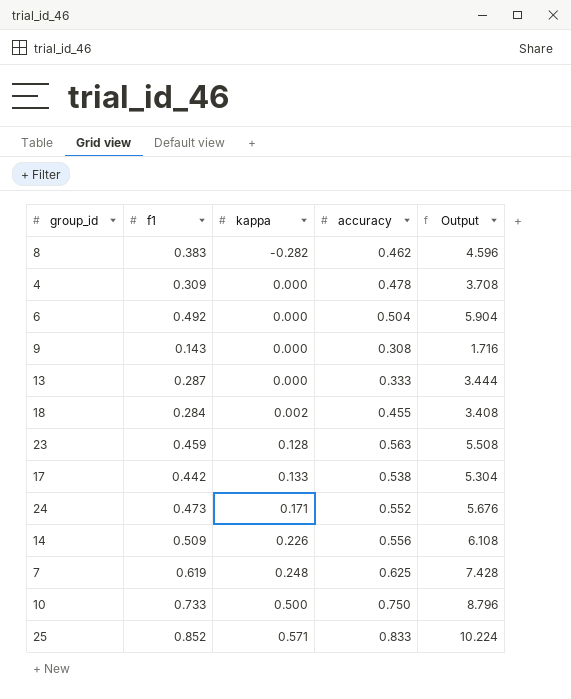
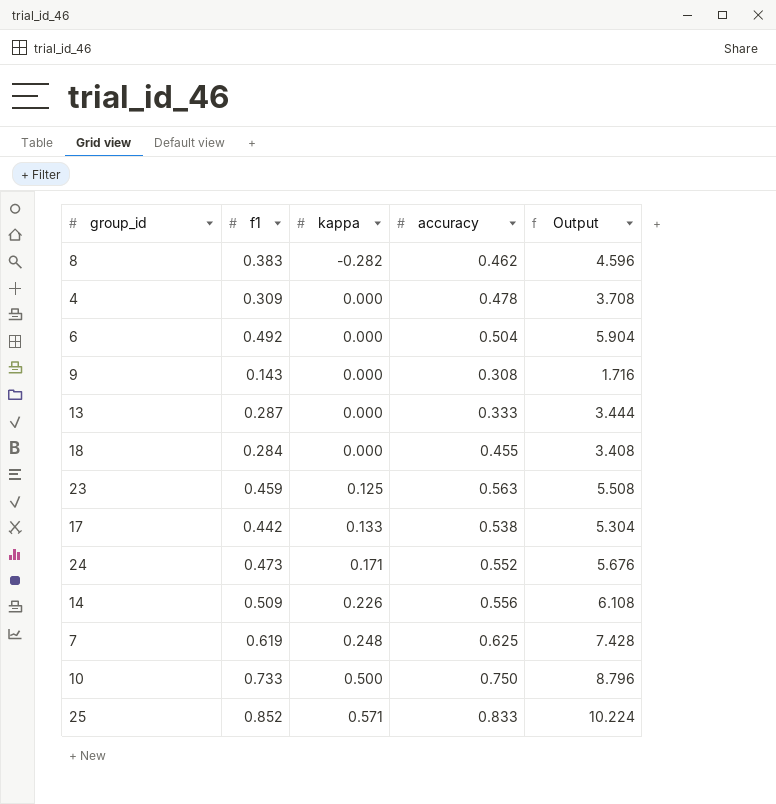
18 | kappa: 0.002 -> 0.000
23 | kappa: 0.128 -> 0.125

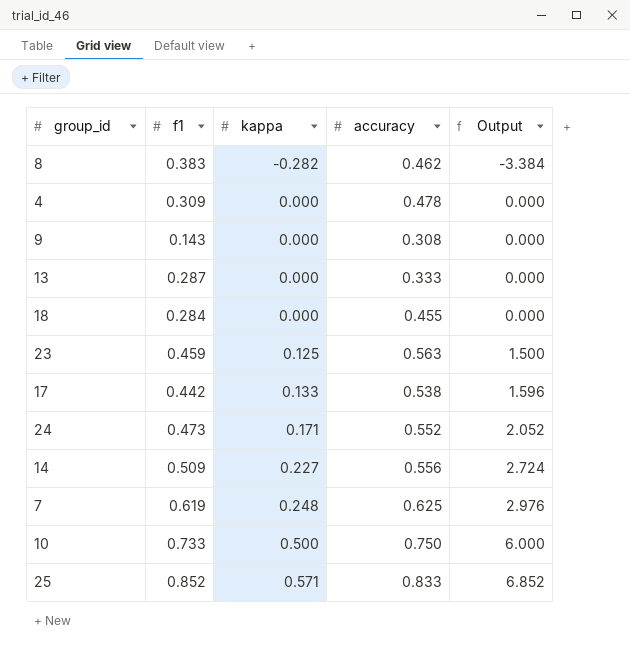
column Output | formula: [f1] * 12 -> [kappa] * 12
row 6: 0.492 | 0.000 | 0.504 | 5.904 -> none
14 | kappa: 0.226 -> 0.227

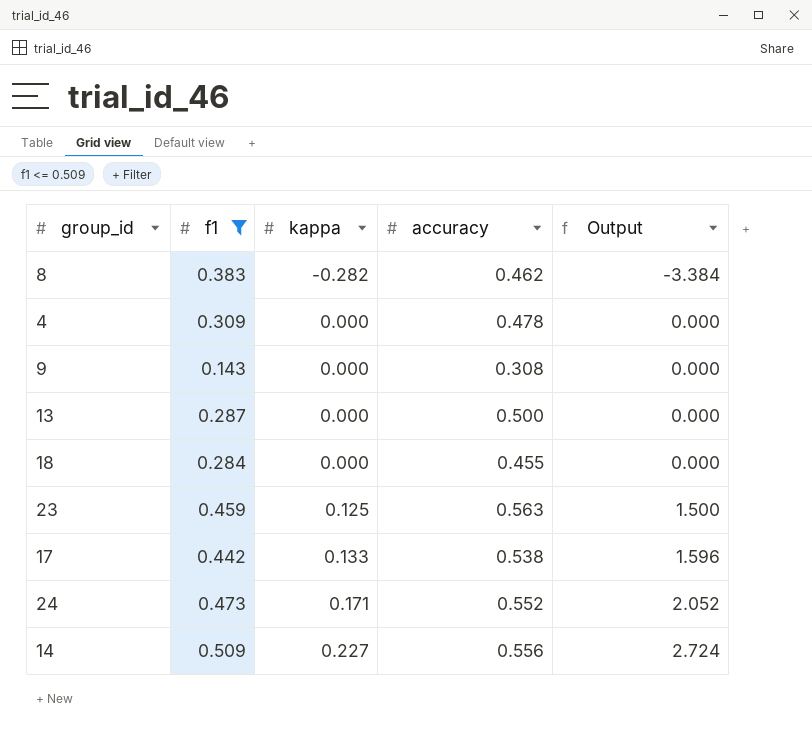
filter: none -> f1 <= 0.509
13 | accuracy: 0.333 -> 0.500

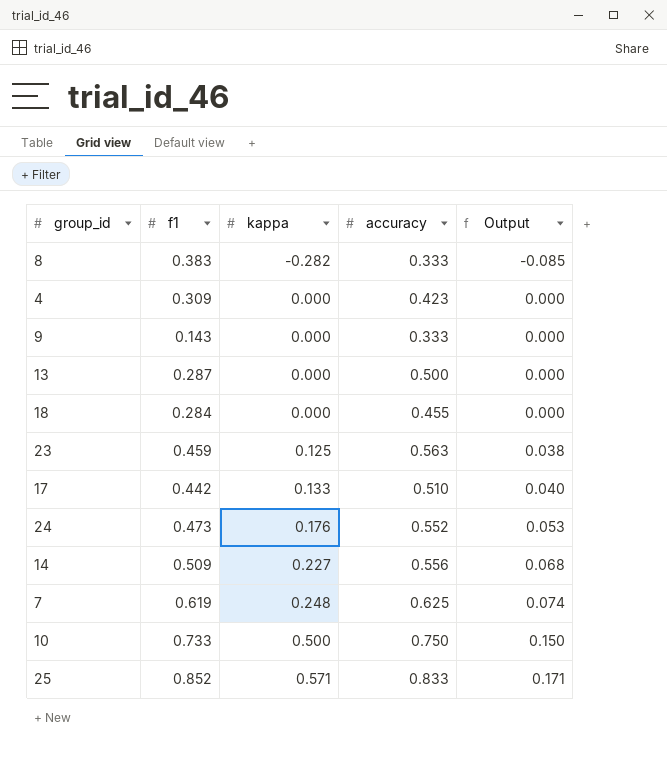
filter: f1 <= 0.509 -> none
column Output | formula: [kappa] * 12 -> [kappa] * 0.3
8 | accuracy: 0.462 -> 0.333
4 | accuracy: 0.478 -> 0.423
9 | accuracy: 0.308 -> 0.333
17 | accuracy: 0.538 -> 0.510
24 | kappa: 0.171 -> 0.176

